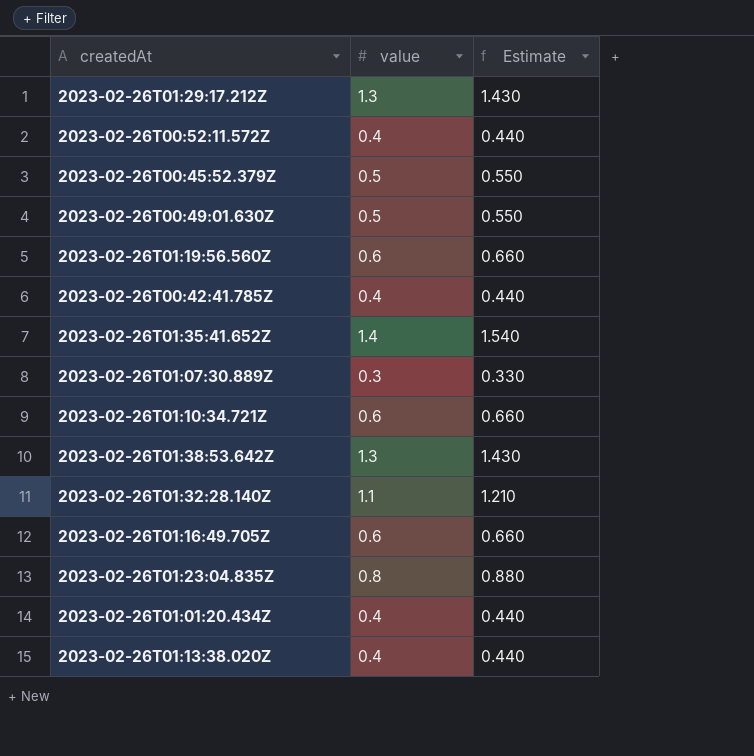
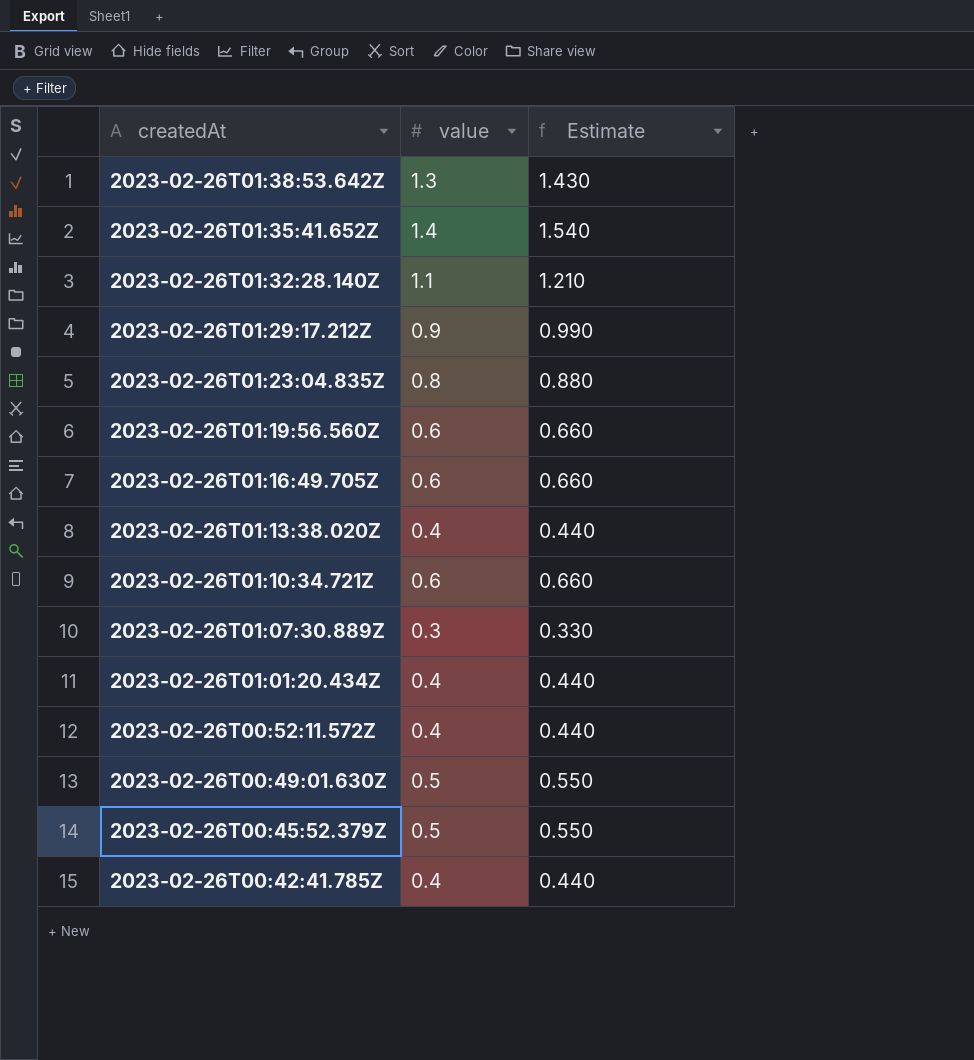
row order: none -> createdAt descending
2023-02-26T01:29:17.212Z | value: 1.3 -> 0.9
2023-02-26T01:29:17.212Z | Estimate: 1.430 -> 0.990

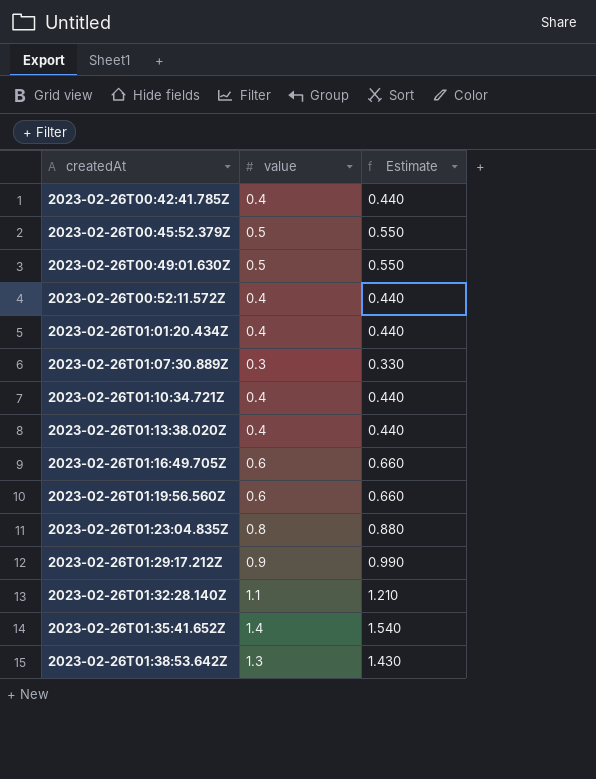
row order: createdAt descending -> createdAt ascending
2023-02-26T01:10:34.721Z | value: 0.6 -> 0.4
2023-02-26T01:10:34.721Z | Estimate: 0.660 -> 0.440

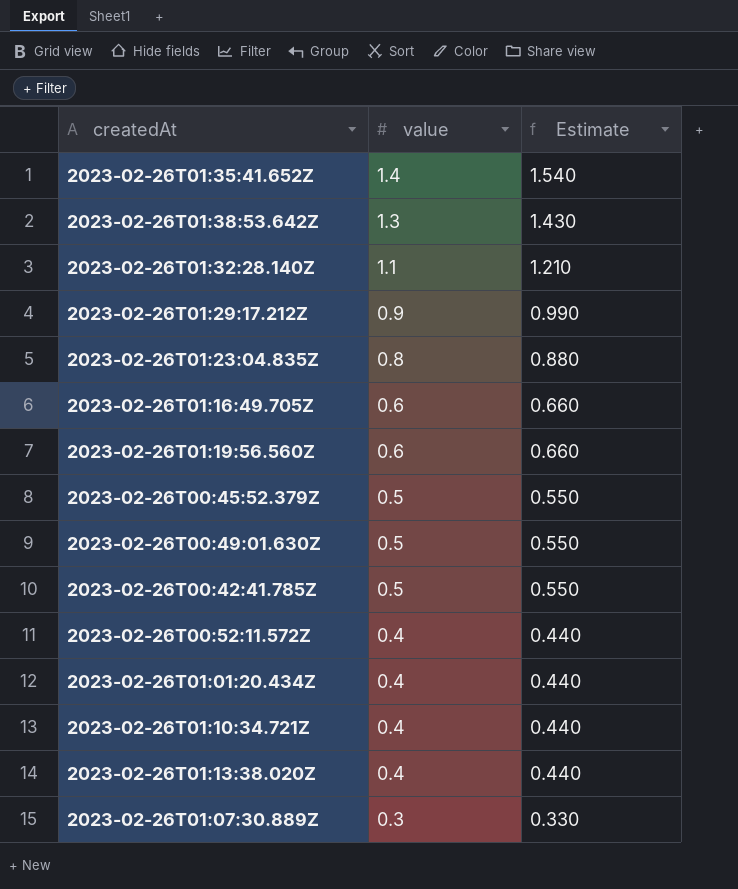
row order: createdAt ascending -> value descending
2023-02-26T00:42:41.785Z | value: 0.4 -> 0.5
2023-02-26T00:42:41.785Z | Estimate: 0.440 -> 0.550

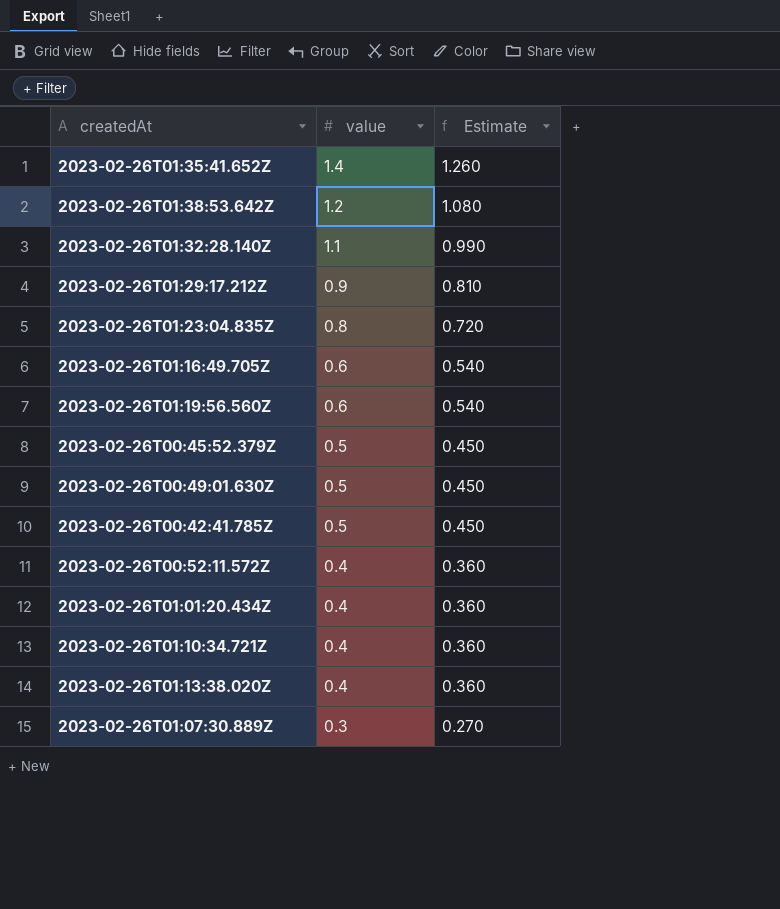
column Estimate | formula: [value] * 1.1 -> [value] * 0.9
2023-02-26T01:38:53.642Z | value: 1.3 -> 1.2

